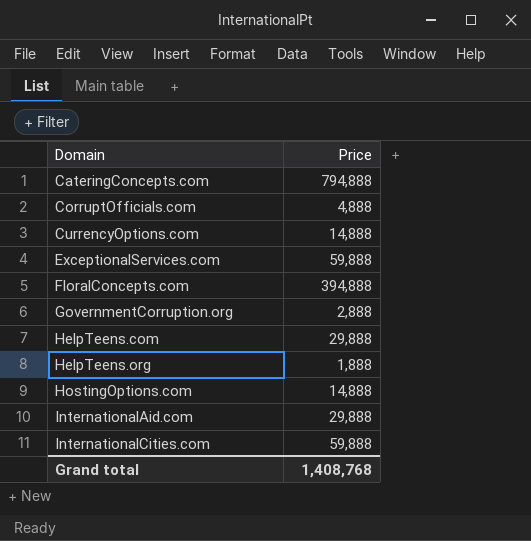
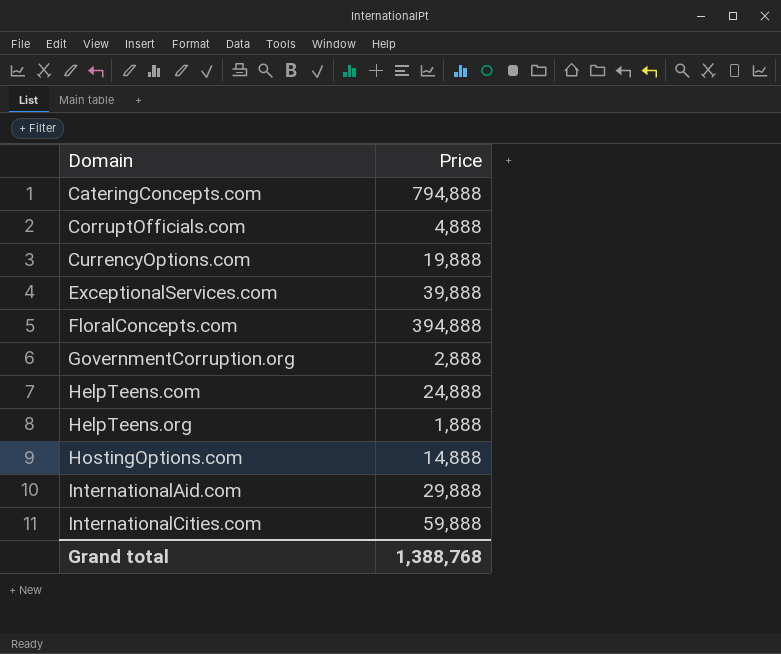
CurrencyOptions.com | Price: 14,888 -> 19,888
ExceptionalServices.com | Price: 59,888 -> 39,888
HelpTeens.com | Price: 29,888 -> 24,888
Grand total | Price: 1,408,768 -> 1,388,768

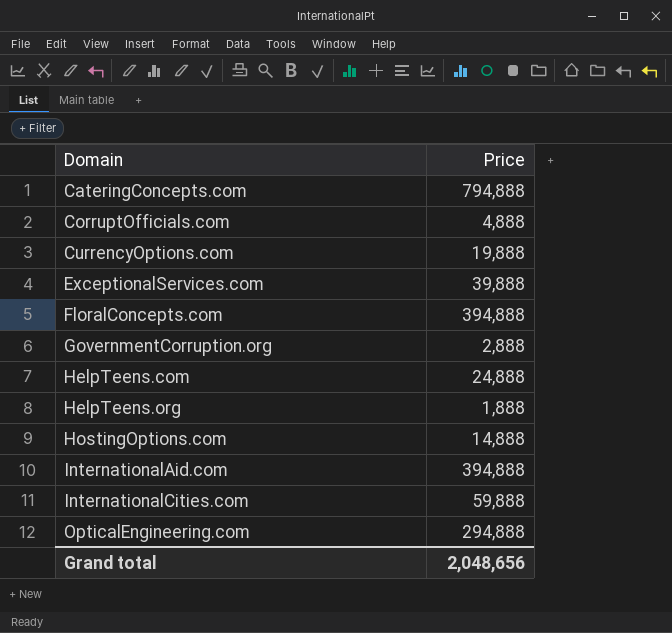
InternationalAid.com | Price: 29,888 -> 394,888
row OpticalEngineering.com: none -> 294,888
Grand total | Price: 1,388,768 -> 2,048,656

